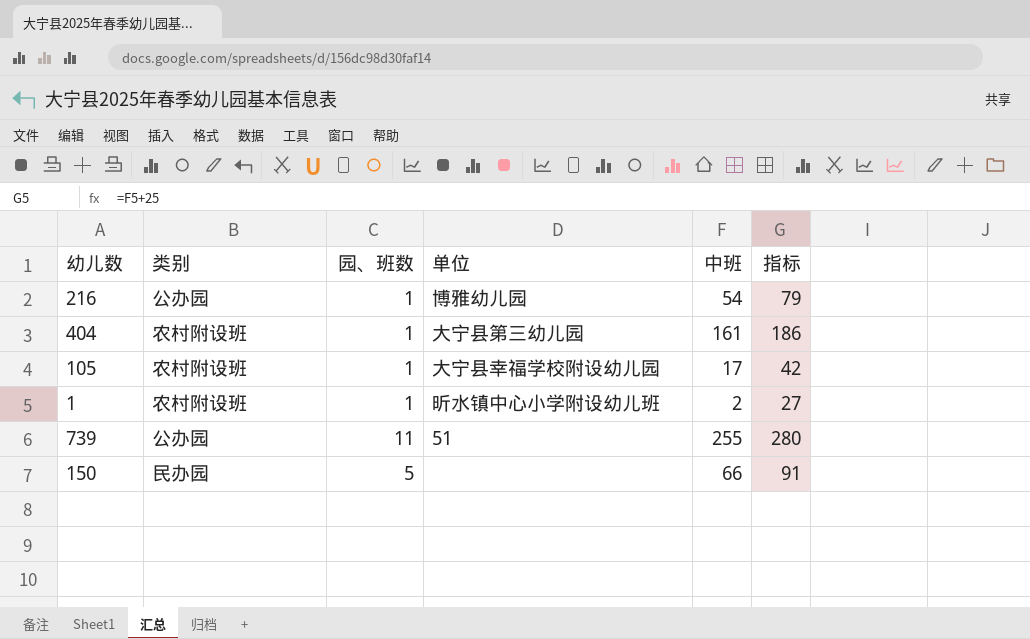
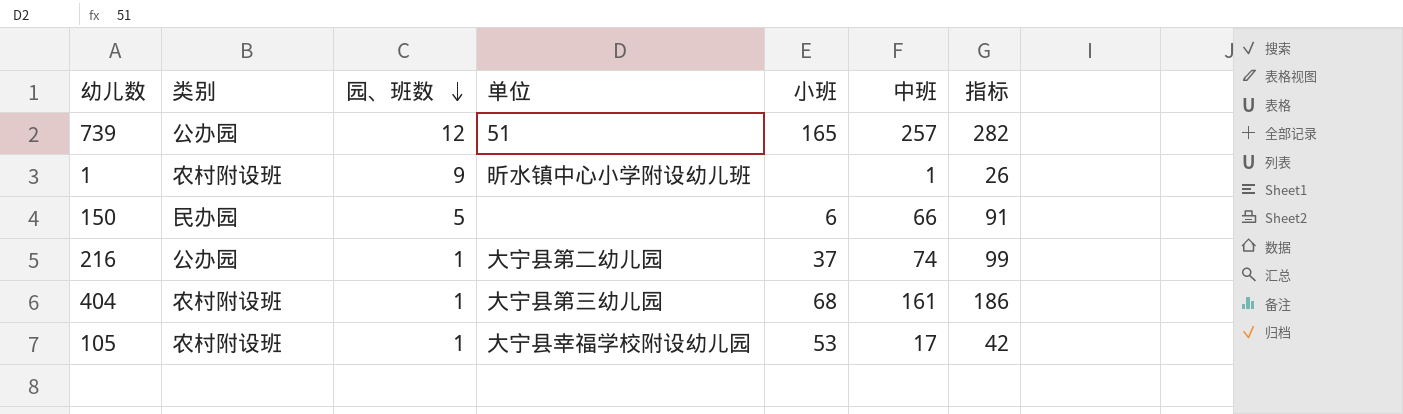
row order: none -> 园、班数 descending
column 小班 | position: none -> 5
739 | 园、班数: 11 -> 12
739 | 中班: 255 -> 257
739 | 指标: 280 -> 282
1 | 园、班数: 1 -> 9
1 | 中班: 2 -> 1
1 | 指标: 27 -> 26
216 | 单位: 博雅幼儿园 -> 大宁县第二幼儿园
216 | 中班: 54 -> 74
216 | 指标: 79 -> 99

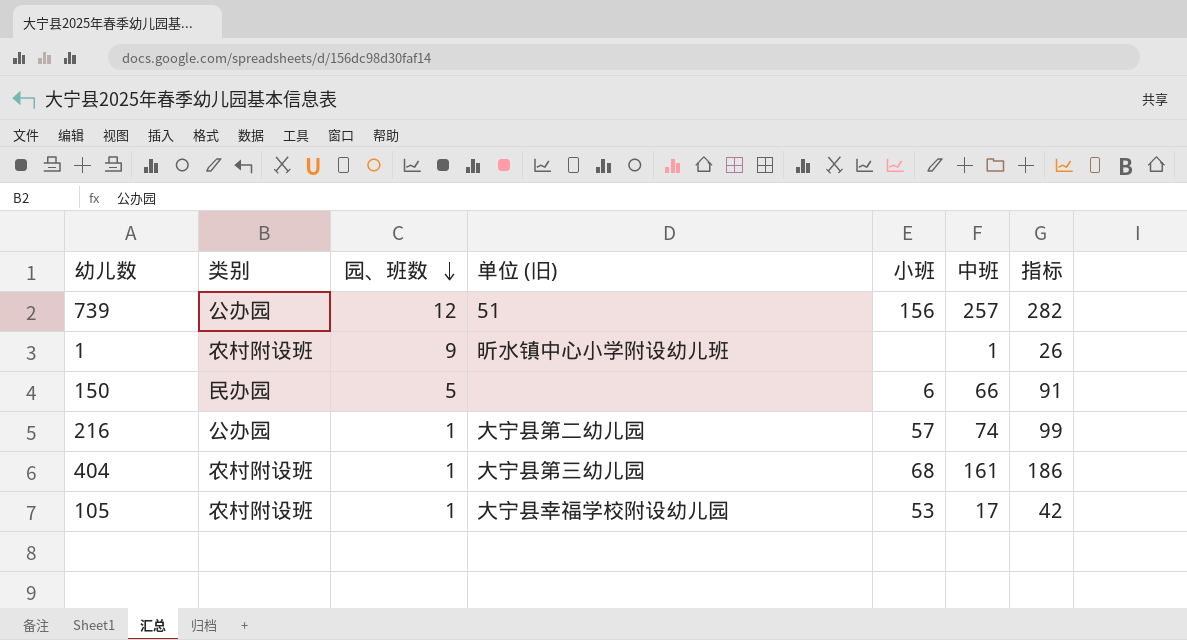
column name: 单位 -> 单位 (旧)
739 | 小班: 165 -> 156
216 | 小班: 37 -> 57

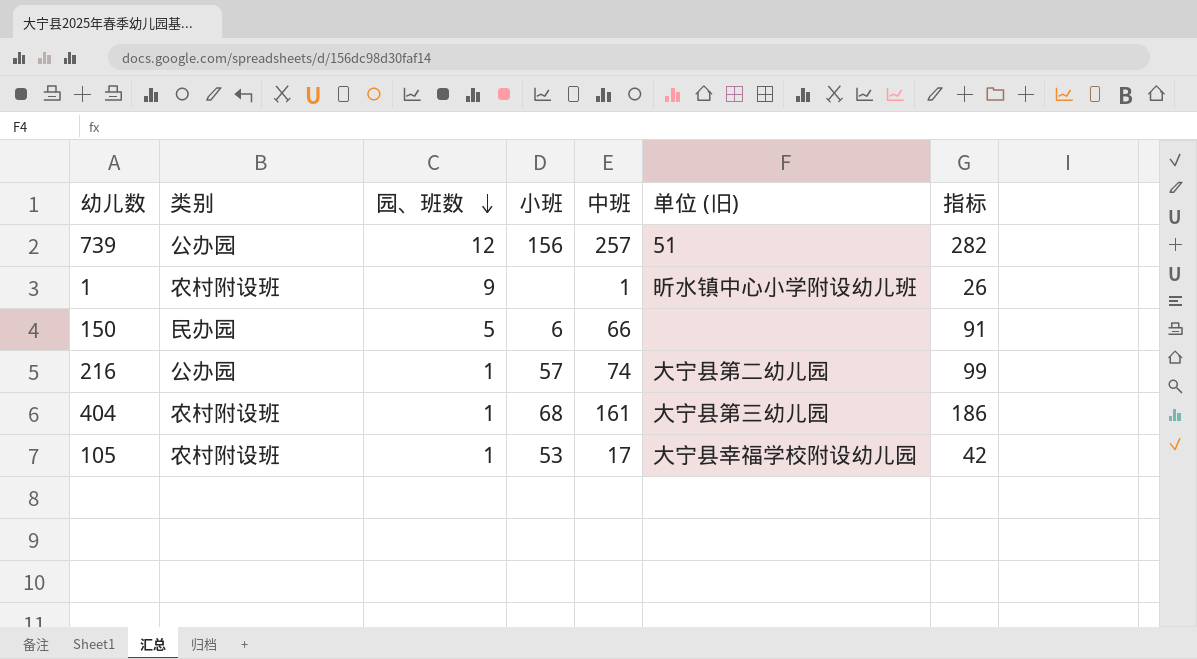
column 单位 (旧) | position: 4 -> 6

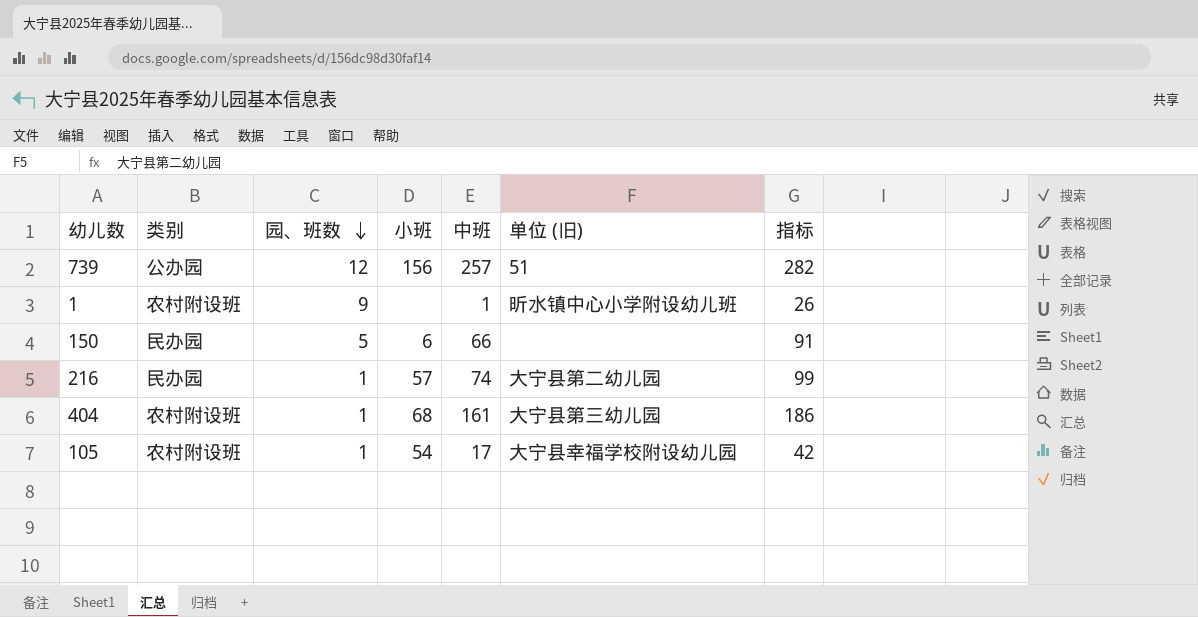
216 | 类别: 公办园 -> 民办园
105 | 小班: 53 -> 54

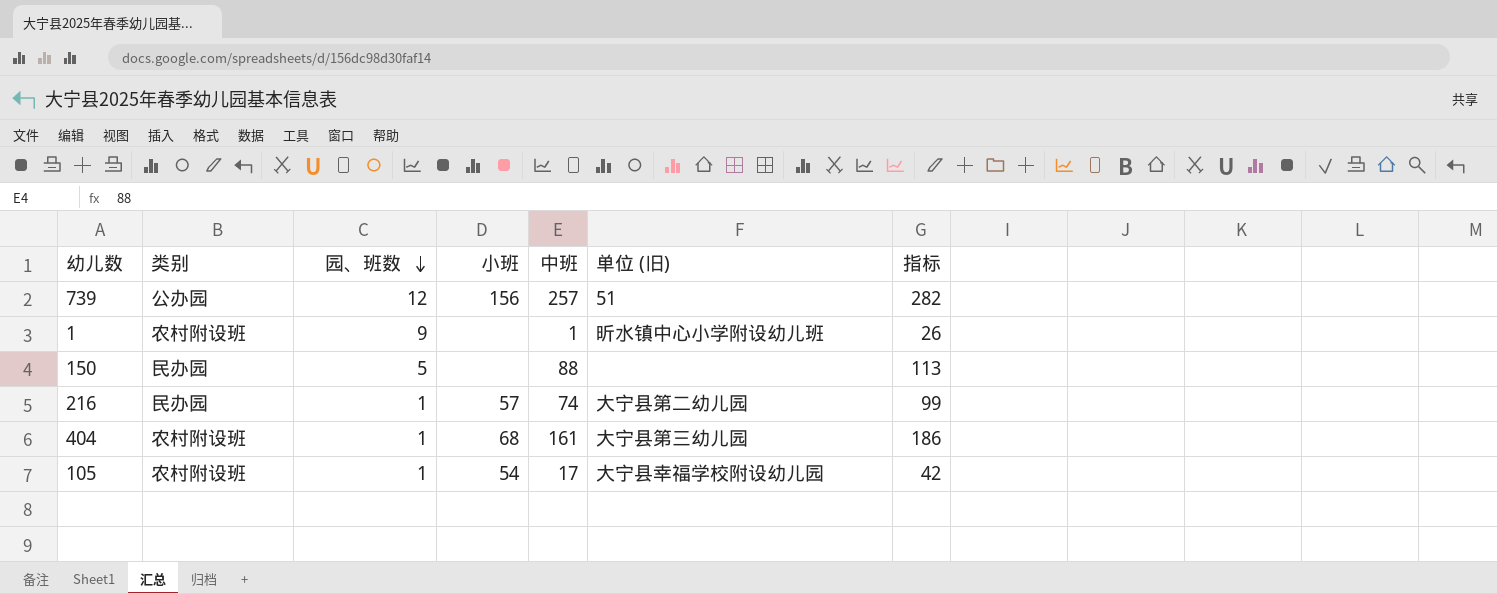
150 | 小班: 6 -> none
150 | 中班: 66 -> 88
150 | 指标: 91 -> 113

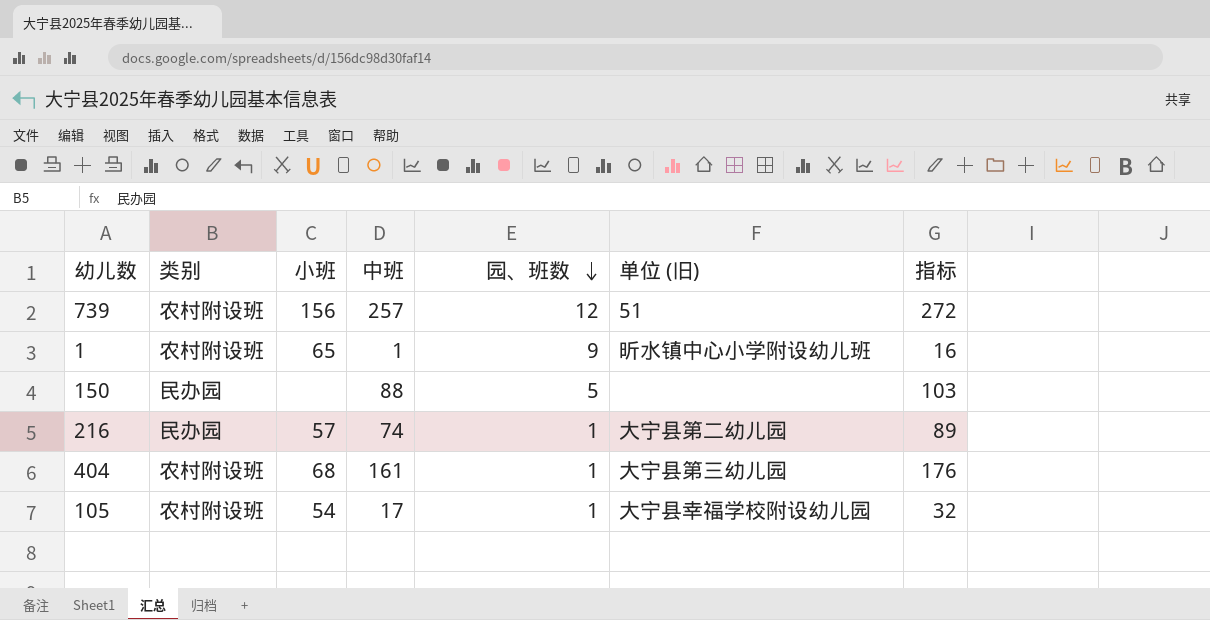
column 园、班数 | position: 3 -> 5
column 指标 | formula: [中班] + 25 -> [中班] + 15
739 | 类别: 公办园 -> 农村附设班
1 | 小班: none -> 65

